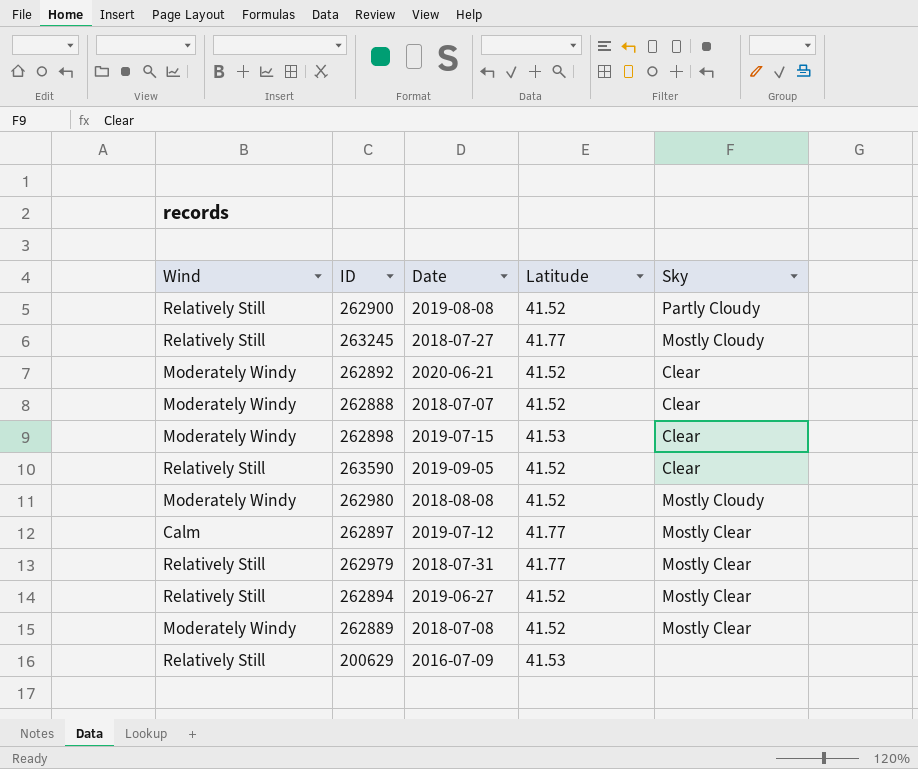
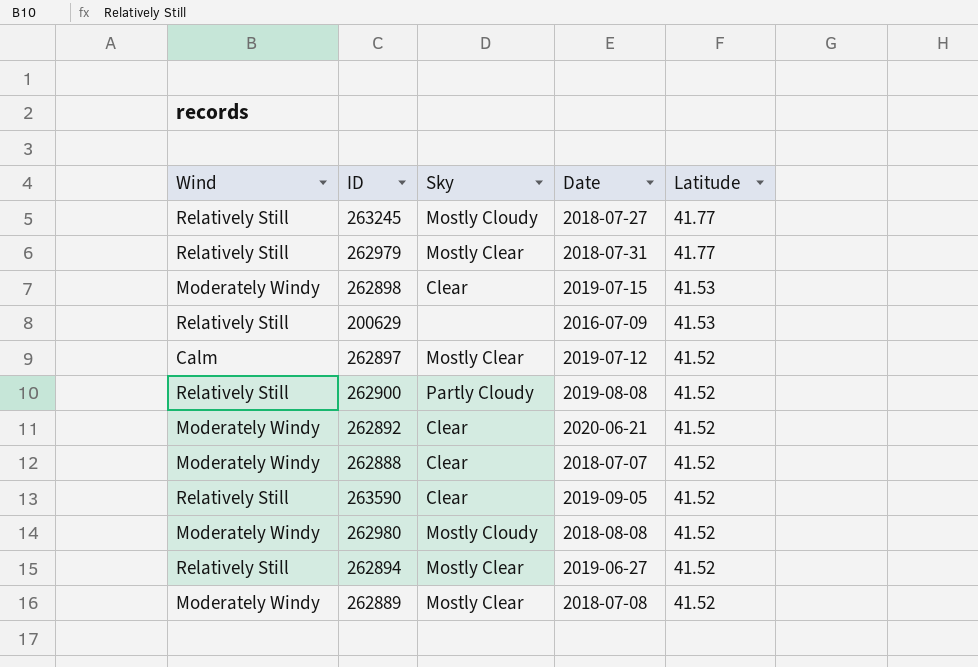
row order: none -> Latitude descending
column Sky | position: 5 -> 3
262897 | Latitude: 41.77 -> 41.52

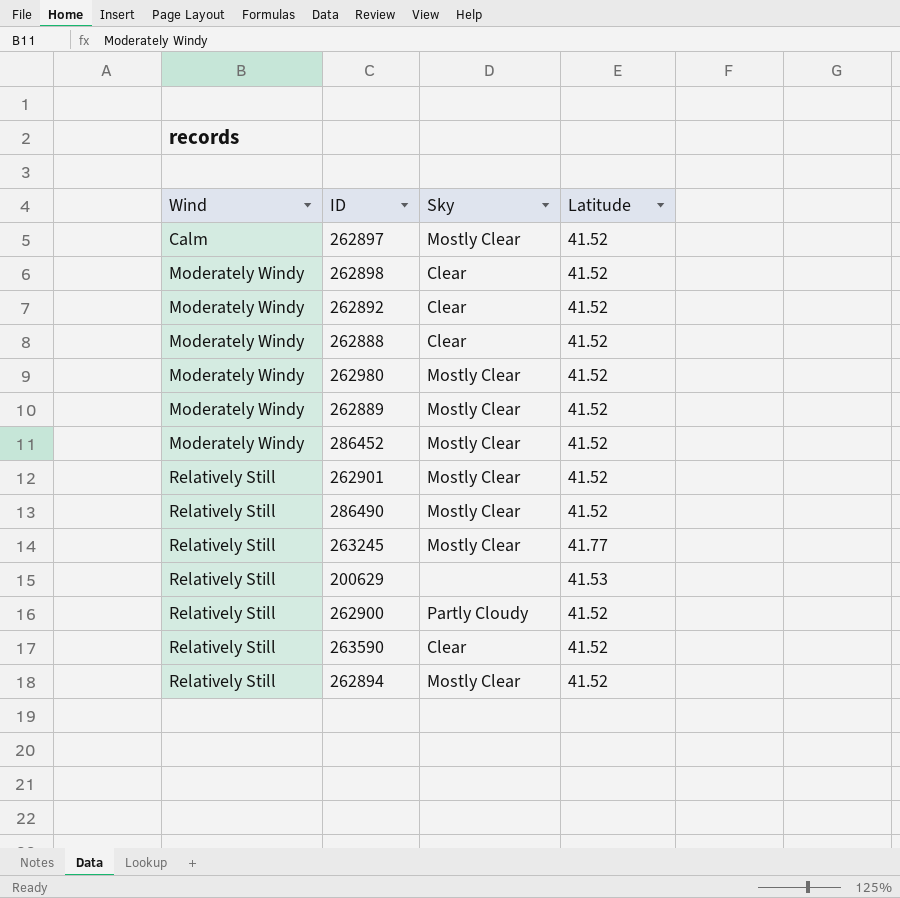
row order: Latitude descending -> Wind ascending
column Date | position: 4 -> none
row 262979: Relatively Still | Mostly Clear | 2018-07-31 | 41.77 -> none
262898 | Latitude: 41.53 -> 41.52
262980 | Sky: Mostly Cloudy -> Mostly Clear
row 286452: none -> Moderately Windy | Mostly Clear | 41.52
row 262901: none -> Relatively Still | Mostly Clear | 41.52
row 286490: none -> Relatively Still | Mostly Clear | 41.52
263245 | Sky: Mostly Cloudy -> Mostly Clear

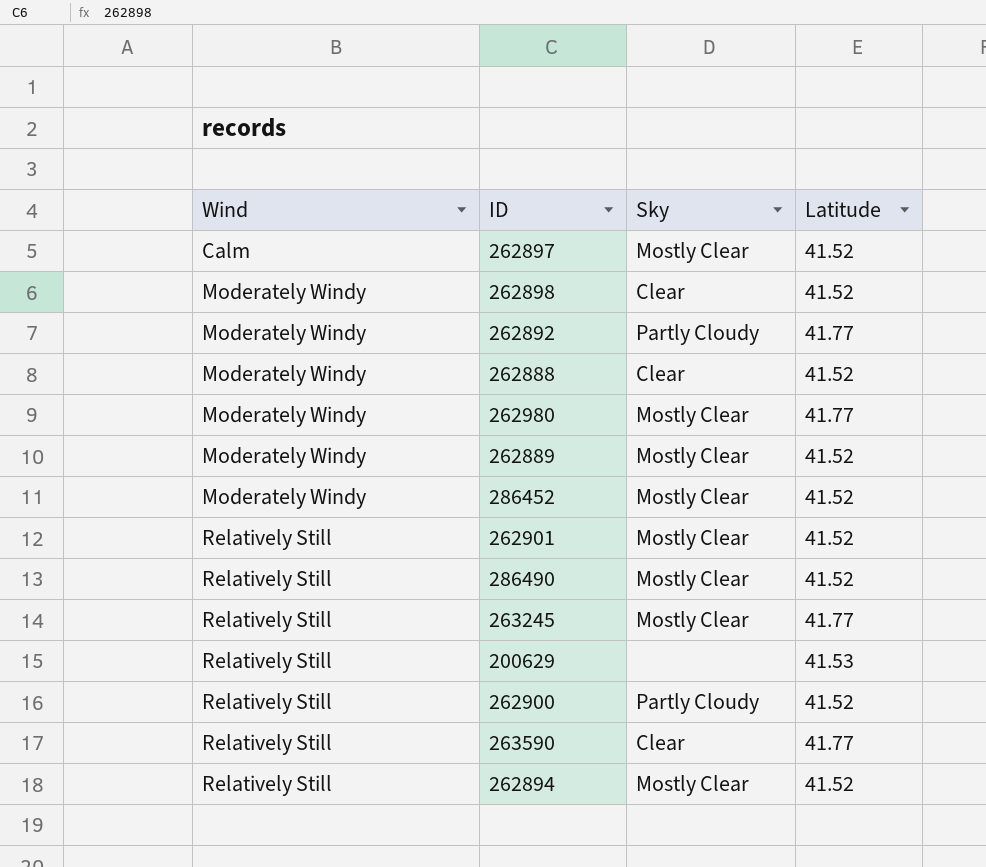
262892 | Sky: Clear -> Partly Cloudy
262892 | Latitude: 41.52 -> 41.77
262980 | Latitude: 41.52 -> 41.77
263590 | Latitude: 41.52 -> 41.77

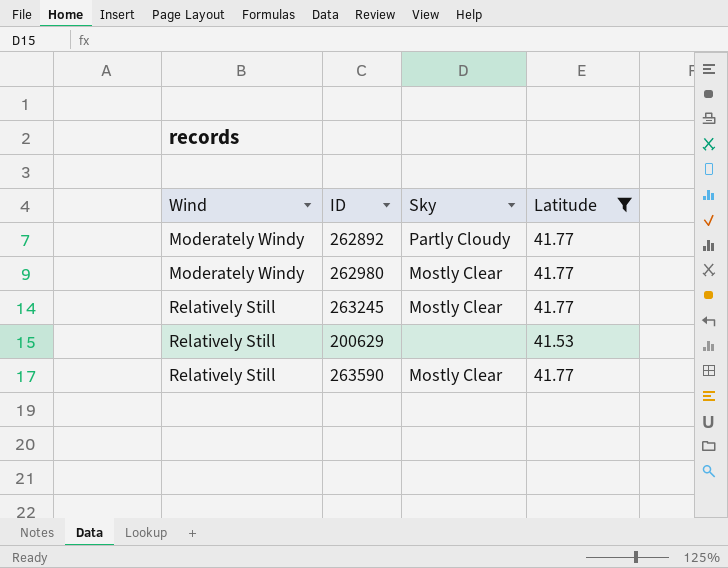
filter: none -> Latitude != 41.52
263590 | Sky: Clear -> Mostly Clear

